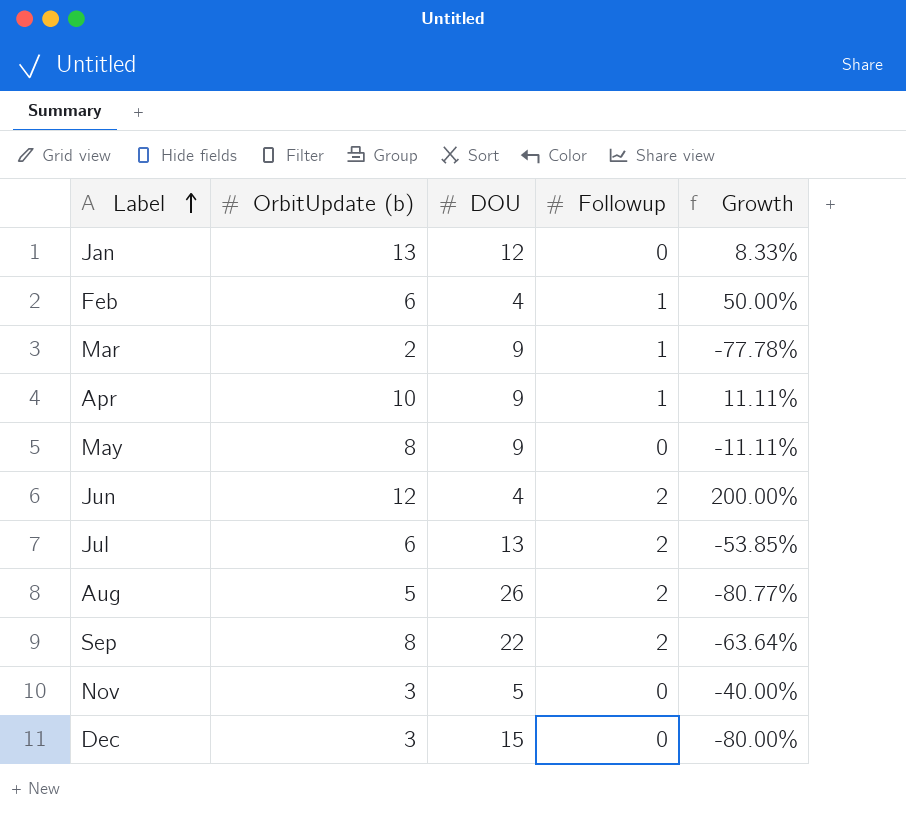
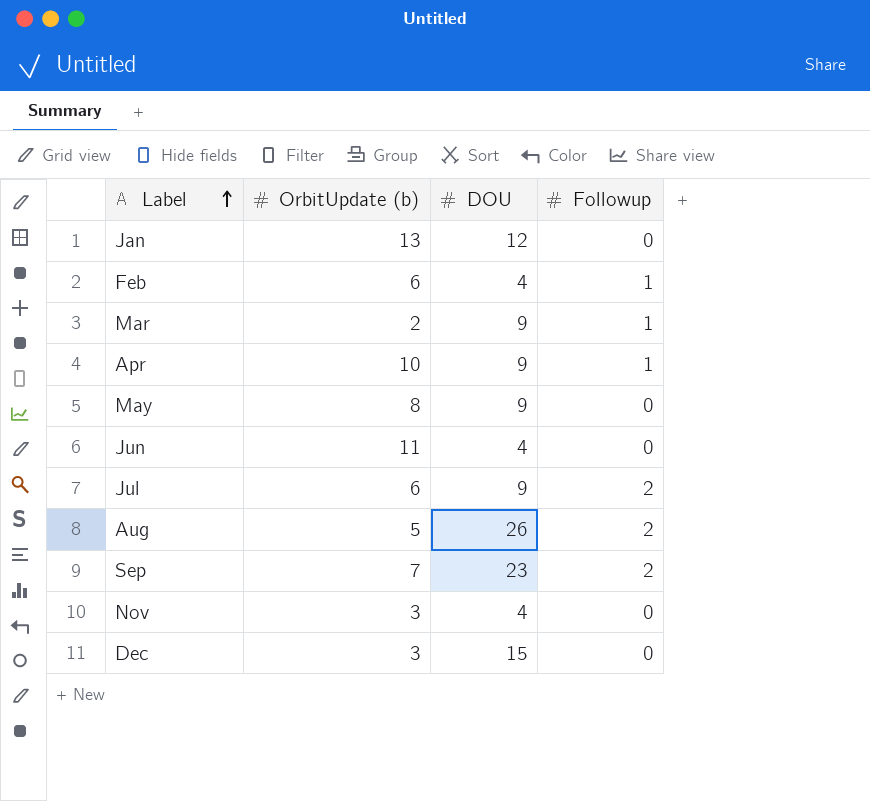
column Growth | formula: ([OrbitUpdate (b)] - [DOU]) / [DOU] -> none
Jun | OrbitUpdate (b): 12 -> 11
Jun | Followup: 2 -> 0
Jul | DOU: 13 -> 9
Sep | OrbitUpdate (b): 8 -> 7
Sep | DOU: 22 -> 23
Nov | DOU: 5 -> 4

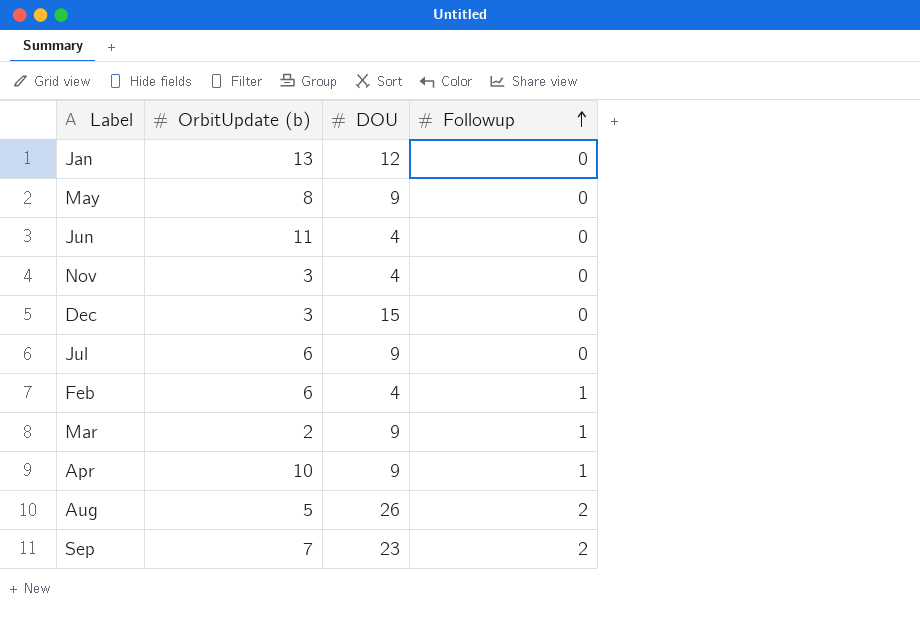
row order: Label ascending -> Followup ascending
Jul | Followup: 2 -> 0

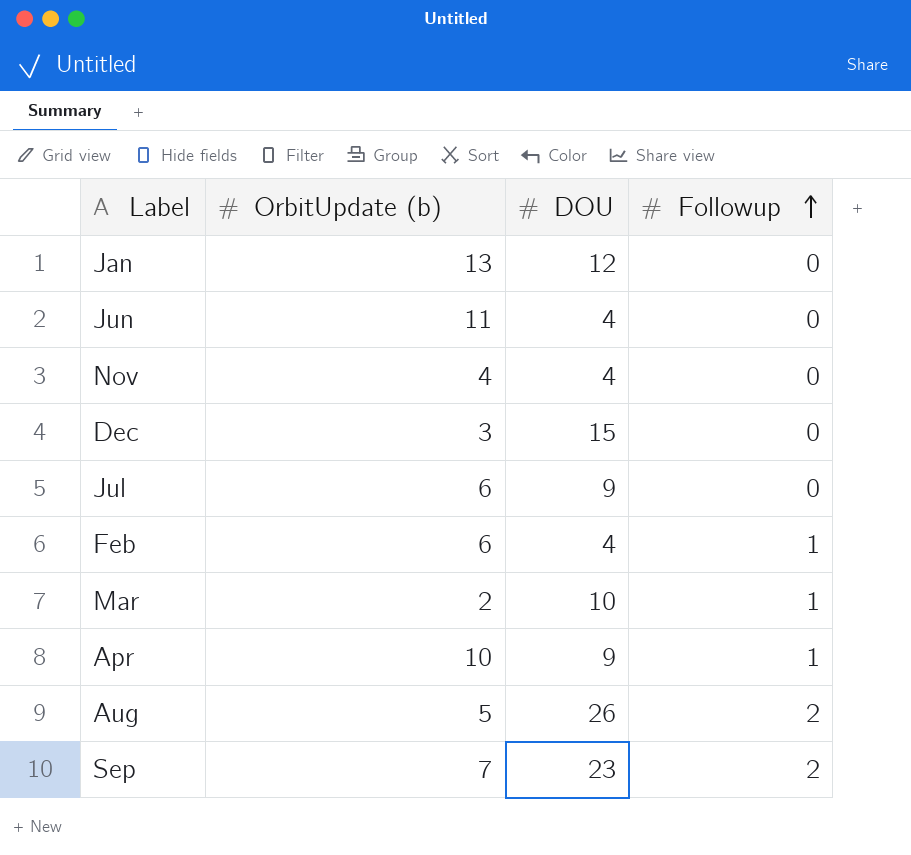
row May: 8 | 9 | 0 -> none
Nov | OrbitUpdate (b): 3 -> 4
Mar | DOU: 9 -> 10

